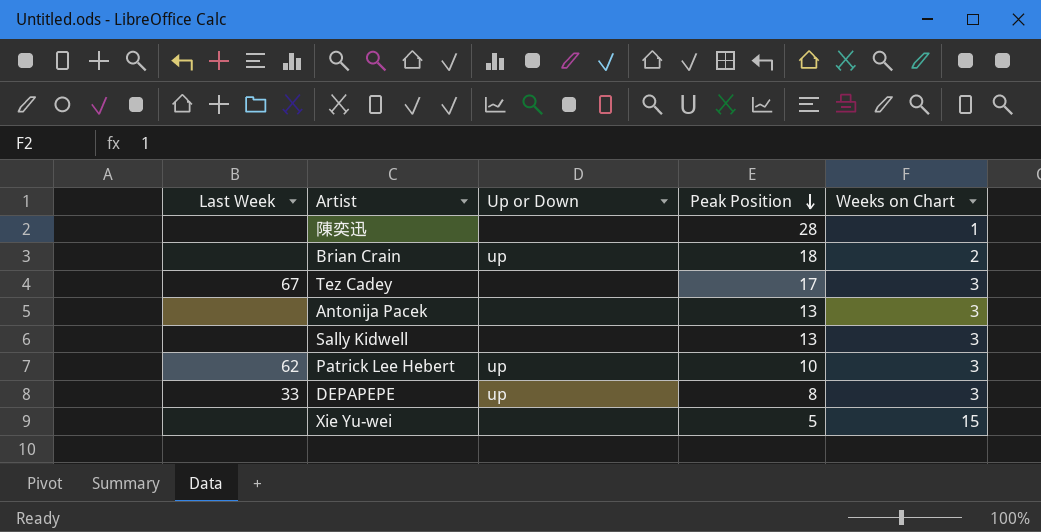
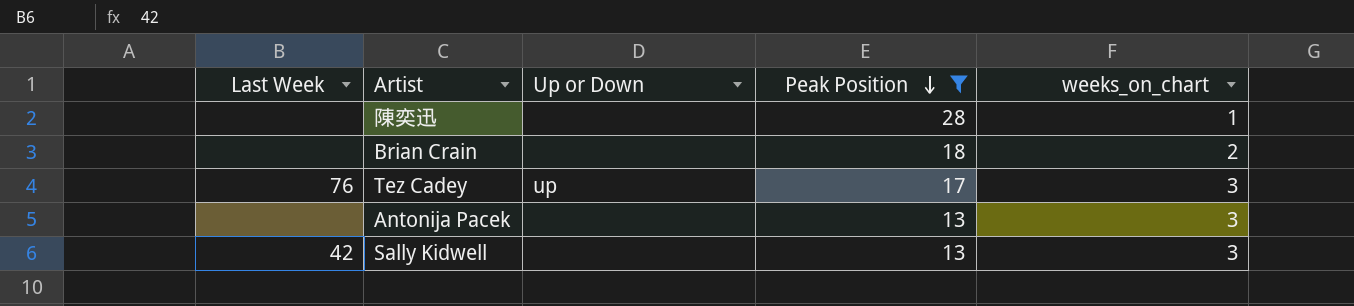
filter: none -> Peak Position >= 13
column name: Weeks on Chart -> weeks_on_chart
Brian Crain | Up or Down: up -> none
Tez Cadey | Last Week: 67 -> 76
Tez Cadey | Up or Down: none -> up
Sally Kidwell | Last Week: none -> 42

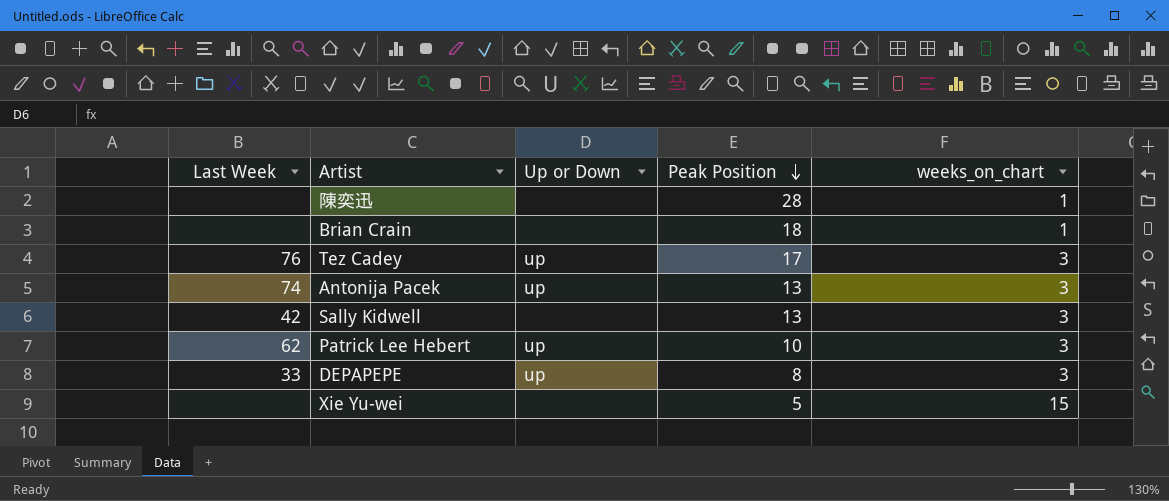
filter: Peak Position >= 13 -> none
Brian Crain | weeks_on_chart: 2 -> 1
Antonija Pacek | Last Week: none -> 74
Antonija Pacek | Up or Down: none -> up

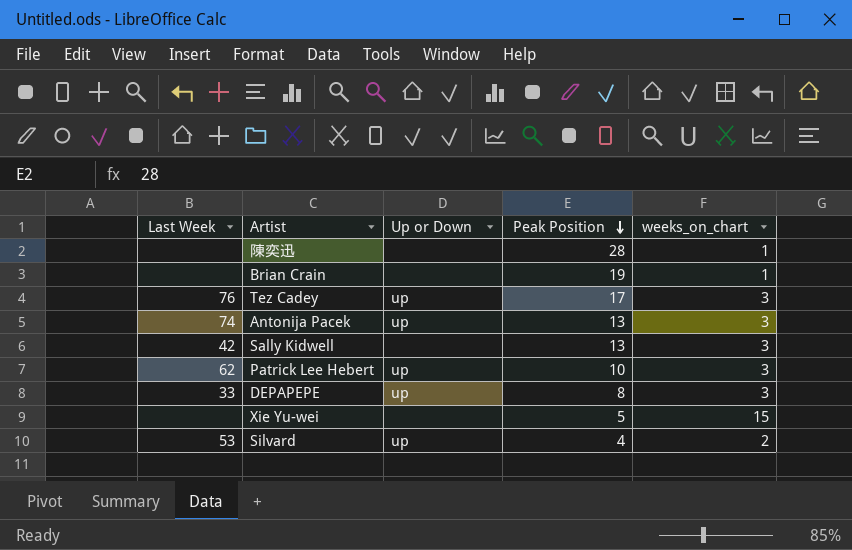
Brian Crain | Peak Position: 18 -> 19
row Silvard: none -> 53 | up | 4 | 2

